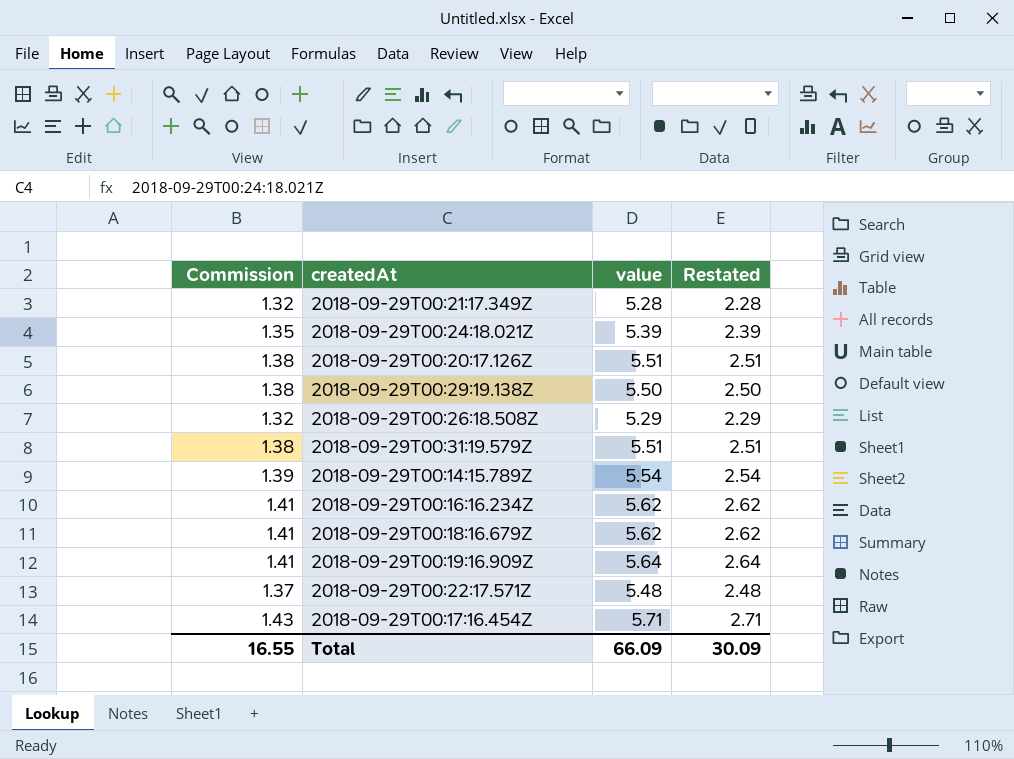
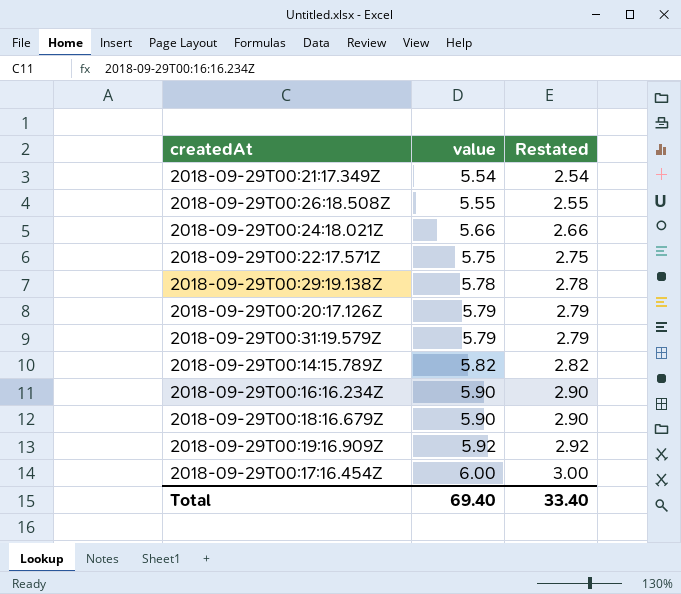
row order: none -> value ascending
column Commission | formula: [value] * 0.25 -> none
2018-09-29T00:21:17.349Z | value: 5.28 -> 5.54
2018-09-29T00:21:17.349Z | Restated: 2.28 -> 2.54
2018-09-29T00:26:18.508Z | value: 5.29 -> 5.55
2018-09-29T00:26:18.508Z | Restated: 2.29 -> 2.55
2018-09-29T00:24:18.021Z | value: 5.39 -> 5.66
2018-09-29T00:24:18.021Z | Restated: 2.39 -> 2.66
2018-09-29T00:22:17.571Z | value: 5.48 -> 5.75
2018-09-29T00:22:17.571Z | Restated: 2.48 -> 2.75
2018-09-29T00:29:19.138Z | value: 5.50 -> 5.78
2018-09-29T00:29:19.138Z | Restated: 2.50 -> 2.78
2018-09-29T00:20:17.126Z | value: 5.51 -> 5.79
2018-09-29T00:20:17.126Z | Restated: 2.51 -> 2.79
2018-09-29T00:31:19.579Z | value: 5.51 -> 5.79
2018-09-29T00:31:19.579Z | Restated: 2.51 -> 2.79
2018-09-29T00:14:15.789Z | value: 5.54 -> 5.82
2018-09-29T00:14:15.789Z | Restated: 2.54 -> 2.82
2018-09-29T00:16:16.234Z | value: 5.62 -> 5.90
2018-09-29T00:16:16.234Z | Restated: 2.62 -> 2.90
2018-09-29T00:18:16.679Z | value: 5.62 -> 5.90
2018-09-29T00:18:16.679Z | Restated: 2.62 -> 2.90
2018-09-29T00:19:16.909Z | value: 5.64 -> 5.92
2018-09-29T00:19:16.909Z | Restated: 2.64 -> 2.92
2018-09-29T00:17:16.454Z | value: 5.71 -> 6.00
2018-09-29T00:17:16.454Z | Restated: 2.71 -> 3.00
Total | value: 66.09 -> 69.40
Total | Restated: 30.09 -> 33.40

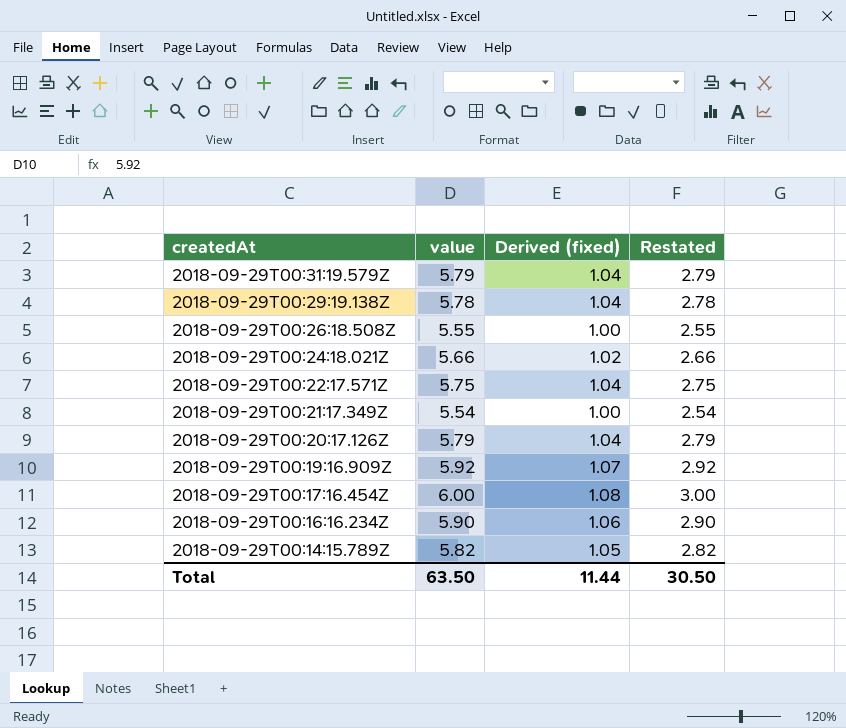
row order: value ascending -> createdAt descending
column Derived (fixed) | formula: none -> [value] * 0.18
row 2018-09-29T00:18:16.679Z: 5.90 | 2.90 -> none
Total | value: 69.40 -> 63.50
Total | Restated: 33.40 -> 30.50

